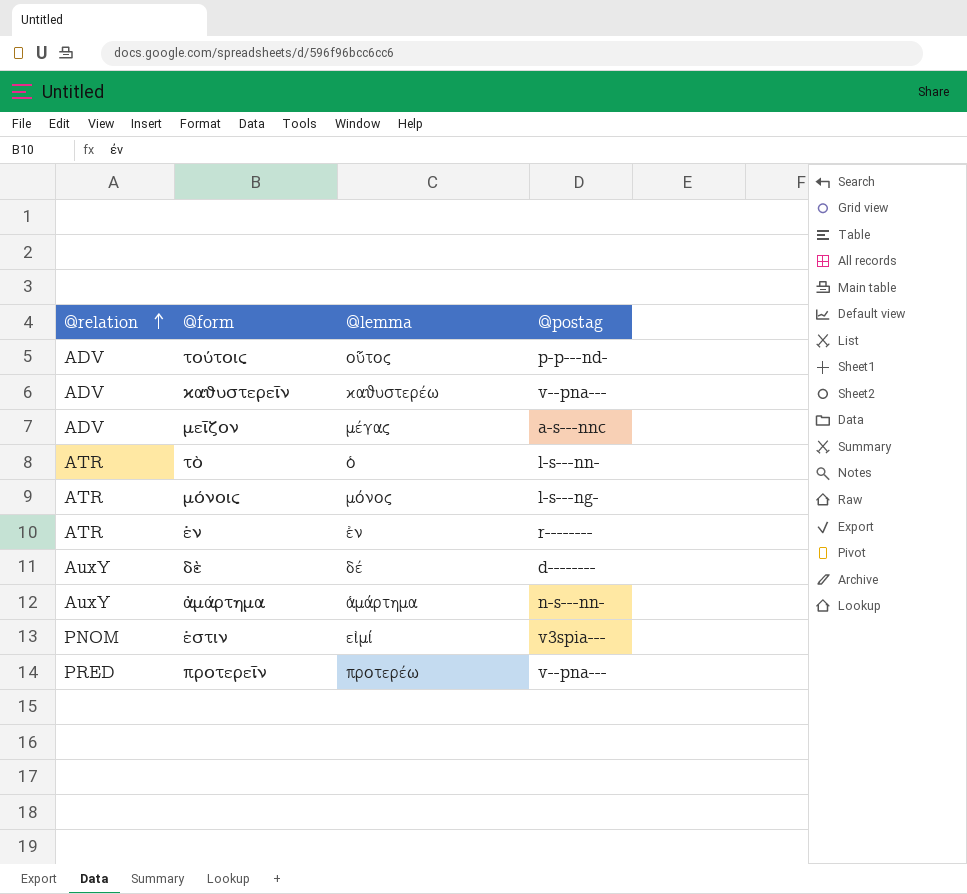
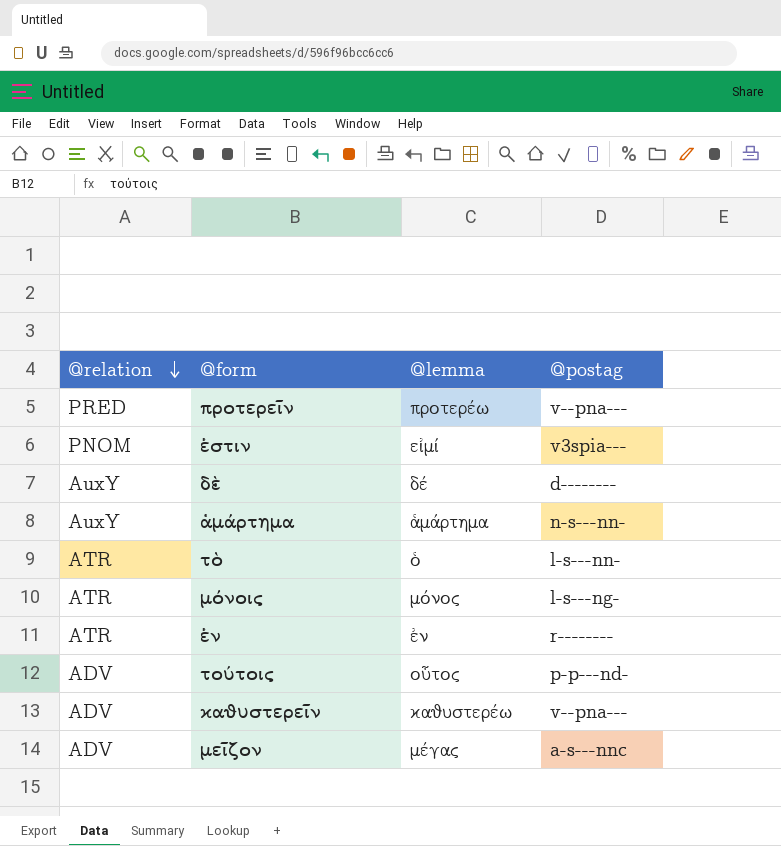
row order: @relation ascending -> @relation descending

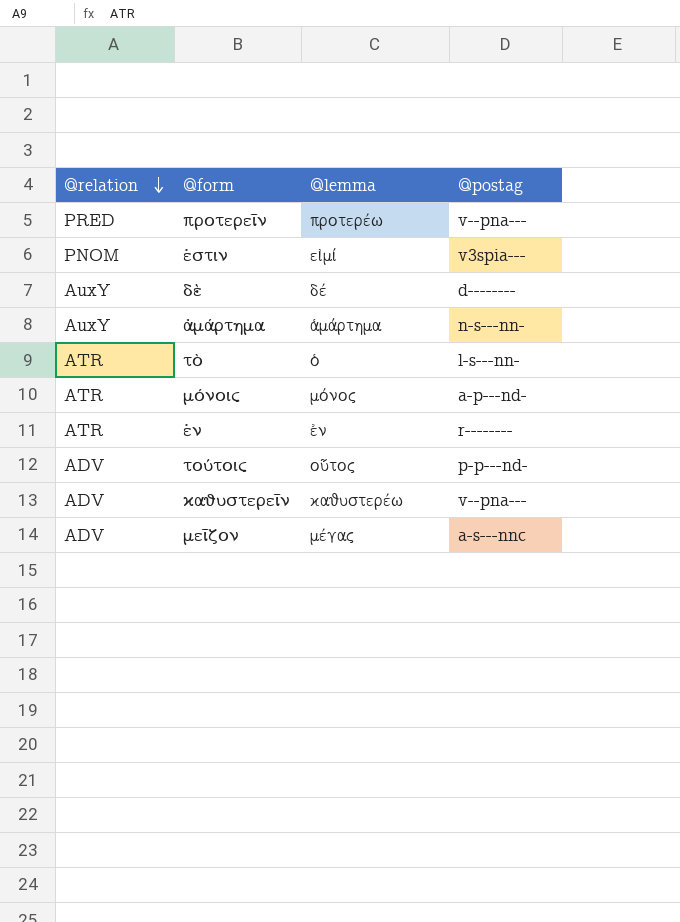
μόνοις | @postag: l-s---ng- -> a-p---nd-

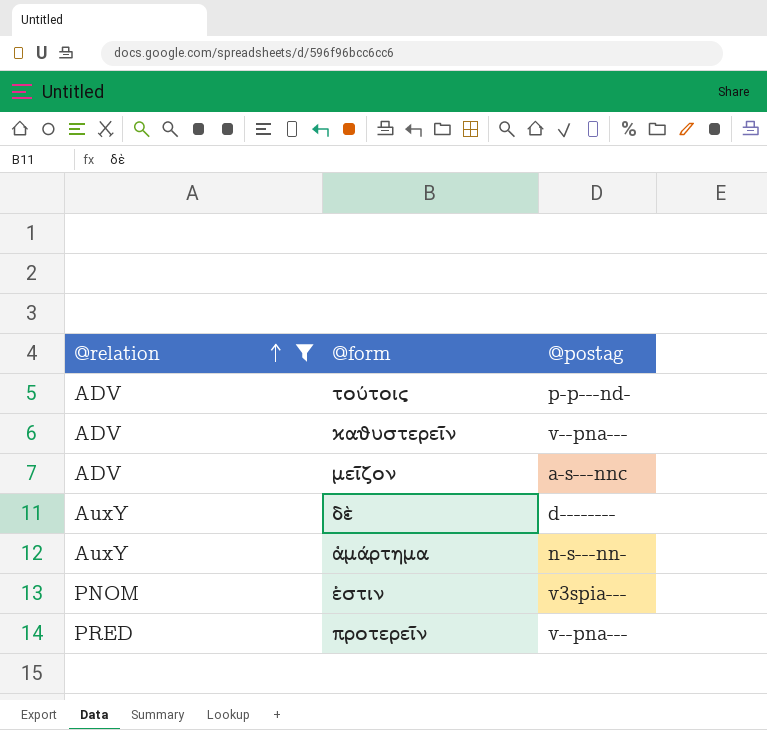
filter: none -> @relation != ATR
row order: @relation descending -> @relation ascending
column @lemma | position: 3 -> none

